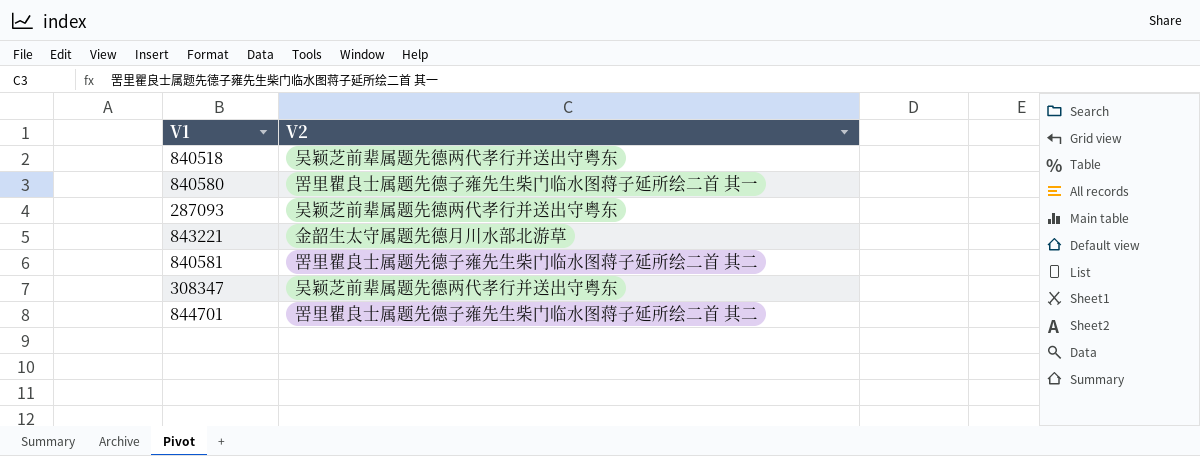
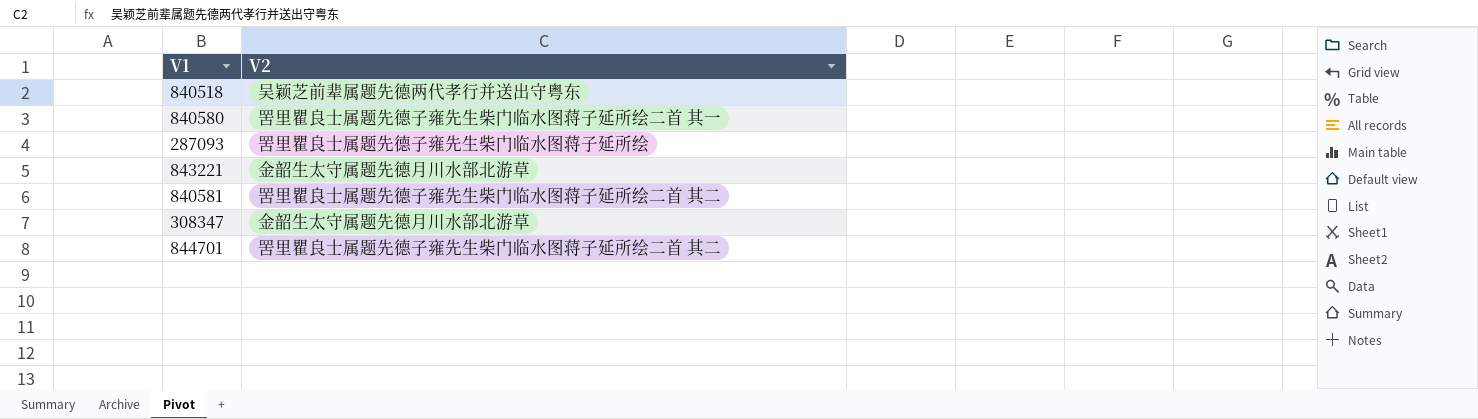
287093 | V2: 吴颖芝前辈属题先德两代孝行并送出守粤东 -> 罟里瞿良士属题先德子雍先生柴门临水图蒋子延所绘
308347 | V2: 吴颖芝前辈属题先德两代孝行并送出守粤东 -> 金韶生太守属题先德月川水部北游草

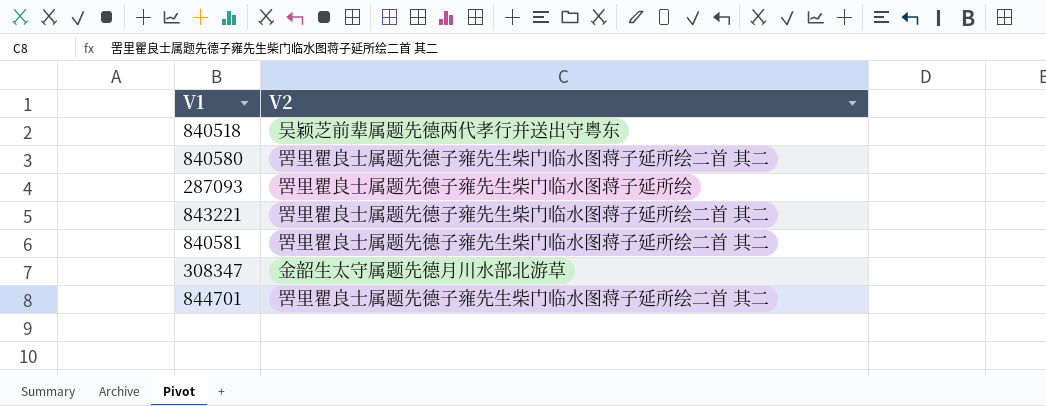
840580 | V2: 罟里瞿良士属题先德子雍先生柴门临水图蒋子延所绘二首 其一 -> 罟里瞿良士属题先德子雍先生柴门临水图蒋子延所绘二首 其二
843221 | V2: 金韶生太守属题先德月川水部北游草 -> 罟里瞿良士属题先德子雍先生柴门临水图蒋子延所绘二首 其二

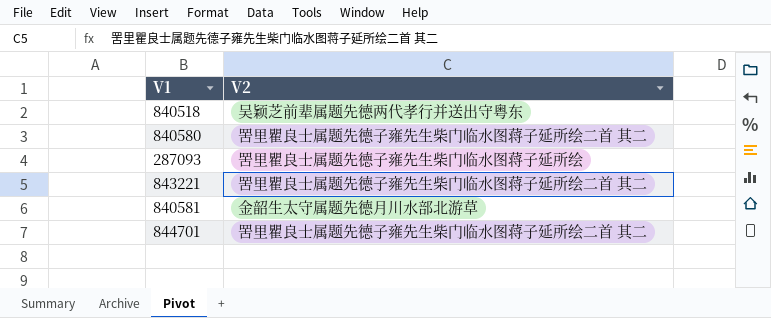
row 308347: 金韶生太守属题先德月川水部北游草 -> none
840581 | V2: 罟里瞿良士属题先德子雍先生柴门临水图蒋子延所绘二首 其二 -> 金韶生太守属题先德月川水部北游草

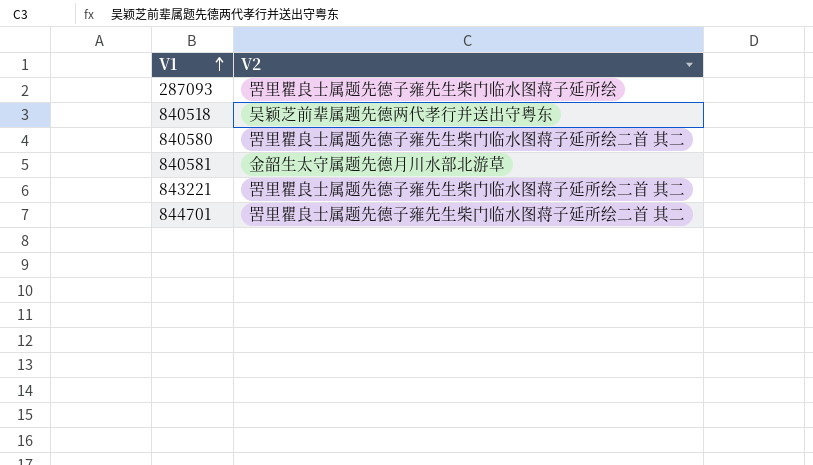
row order: none -> V1 ascending

